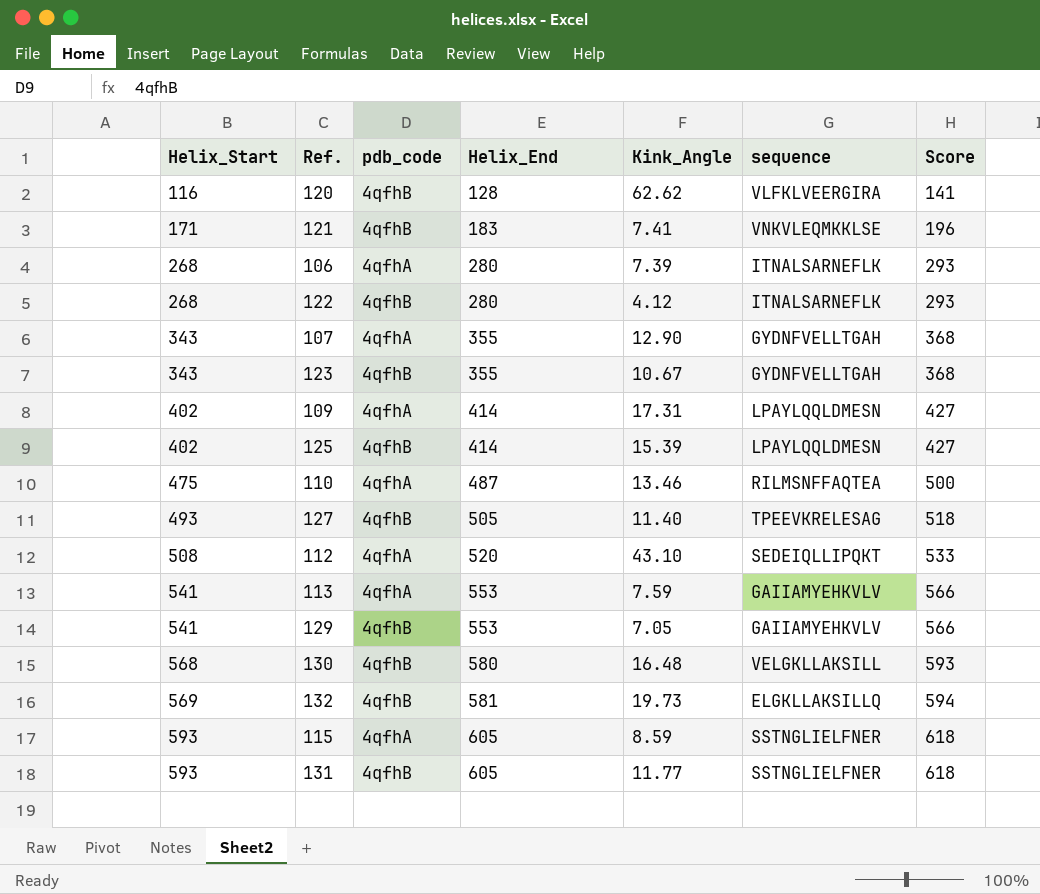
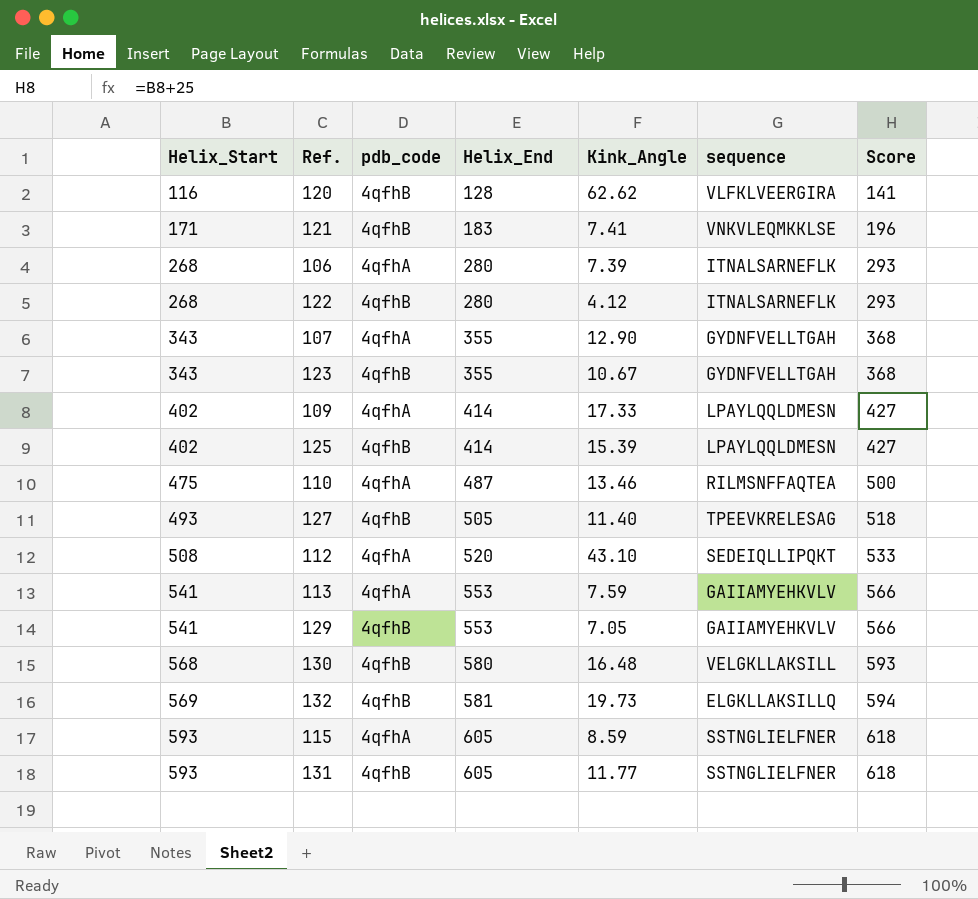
109 | Kink_Angle: 17.31 -> 17.33

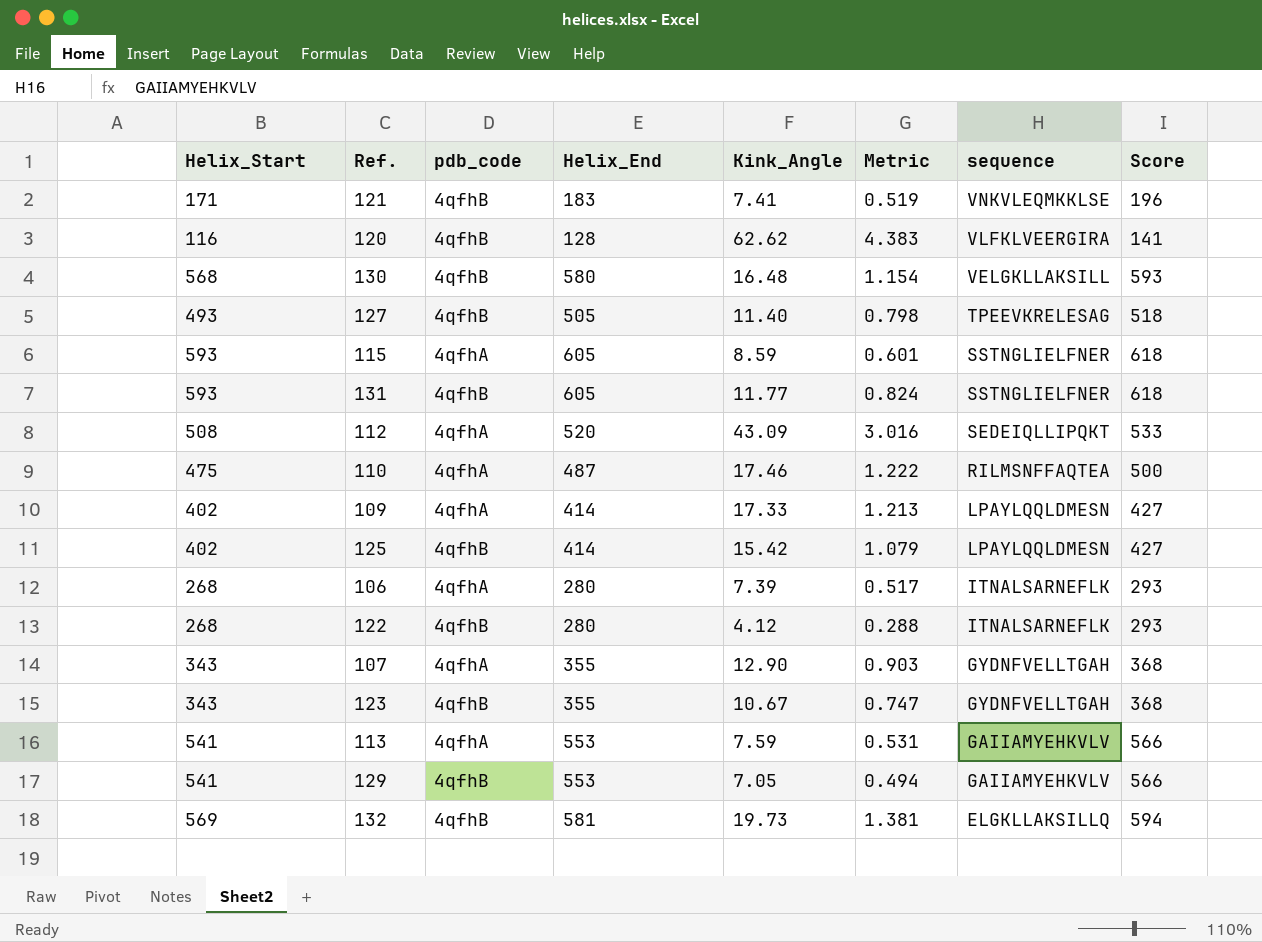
row order: Helix_Start ascending -> sequence descending
column Metric | formula: none -> [Kink_Angle] * 0.07
112 | Kink_Angle: 43.10 -> 43.09
110 | Kink_Angle: 13.46 -> 17.46
125 | Kink_Angle: 15.39 -> 15.42

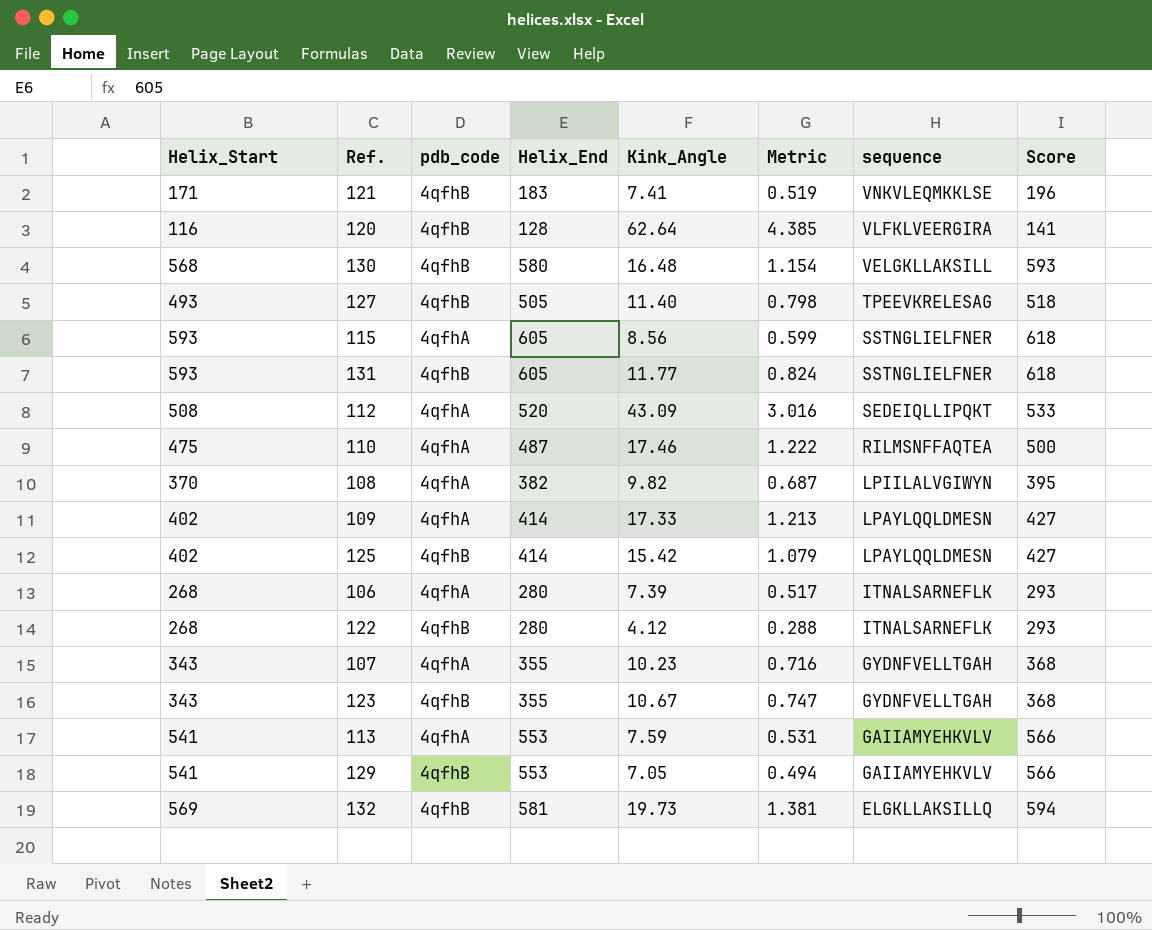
120 | Kink_Angle: 62.62 -> 62.64
120 | Metric: 4.383 -> 4.385
115 | Kink_Angle: 8.59 -> 8.56
115 | Metric: 0.601 -> 0.599
row 108: none -> 370 | 4qfhA | 382 | 9.82 | 0.687 | LPIILALVGIWYN | 395
107 | Kink_Angle: 12.90 -> 10.23
107 | Metric: 0.903 -> 0.716

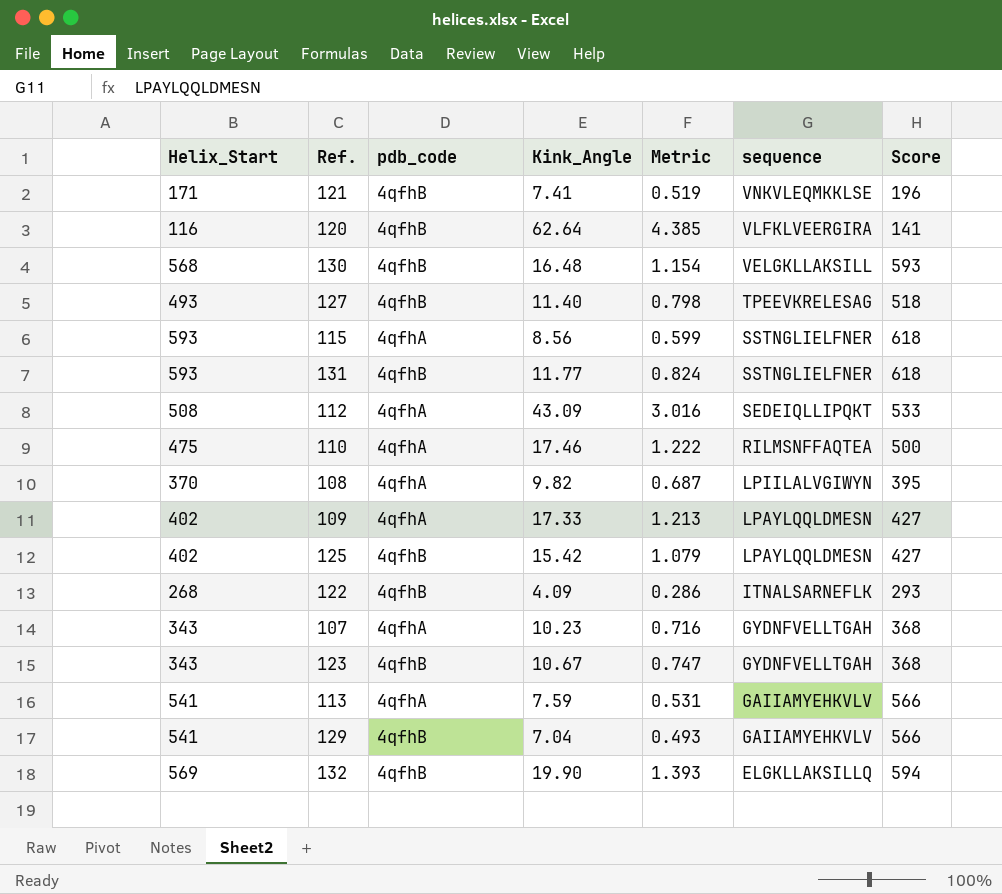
column Helix_End | position: 4 -> none
row 106: 268 | 4qfhA | 280 | 7.39 | 0.517 | ITNALSARNEFLK | 293 -> none
122 | Kink_Angle: 4.12 -> 4.09
122 | Metric: 0.288 -> 0.286
129 | Kink_Angle: 7.05 -> 7.04
129 | Metric: 0.494 -> 0.493
132 | Kink_Angle: 19.73 -> 19.90
132 | Metric: 1.381 -> 1.393

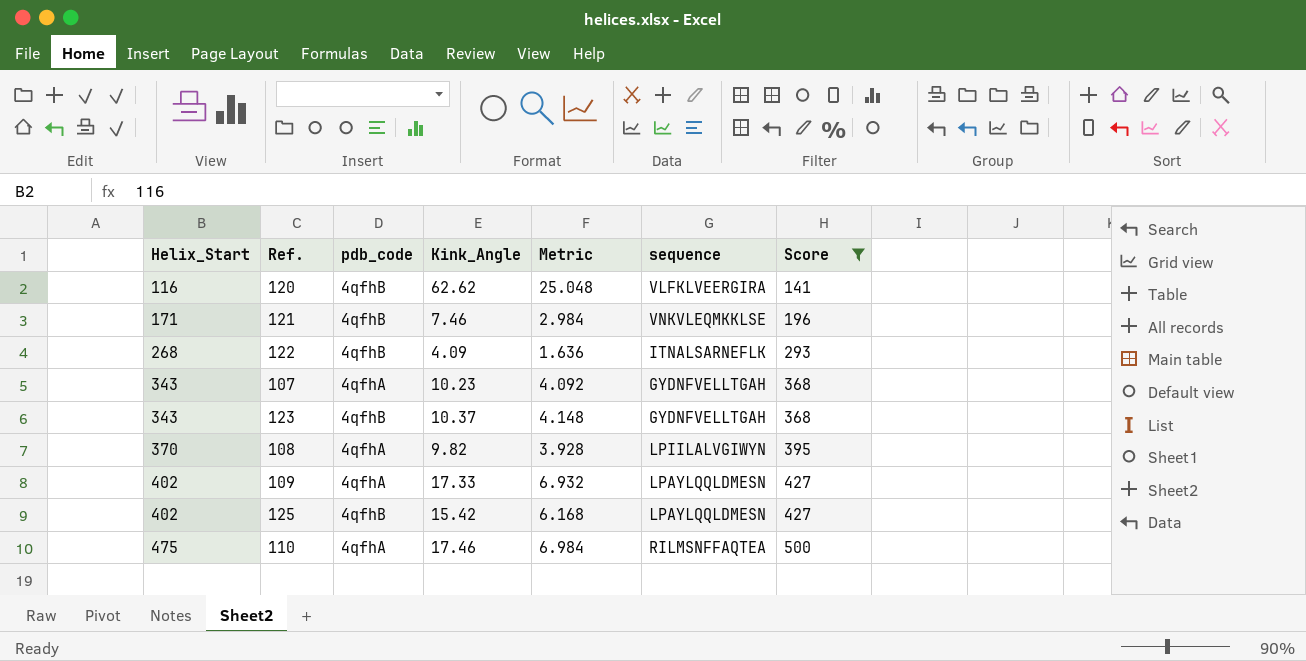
filter: none -> Score <= 500
row order: sequence descending -> Helix_Start ascending
column Metric | formula: [Kink_Angle] * 0.07 -> [Kink_Angle] * 0.4
120 | Kink_Angle: 62.64 -> 62.62
121 | Kink_Angle: 7.41 -> 7.46
123 | Kink_Angle: 10.67 -> 10.37

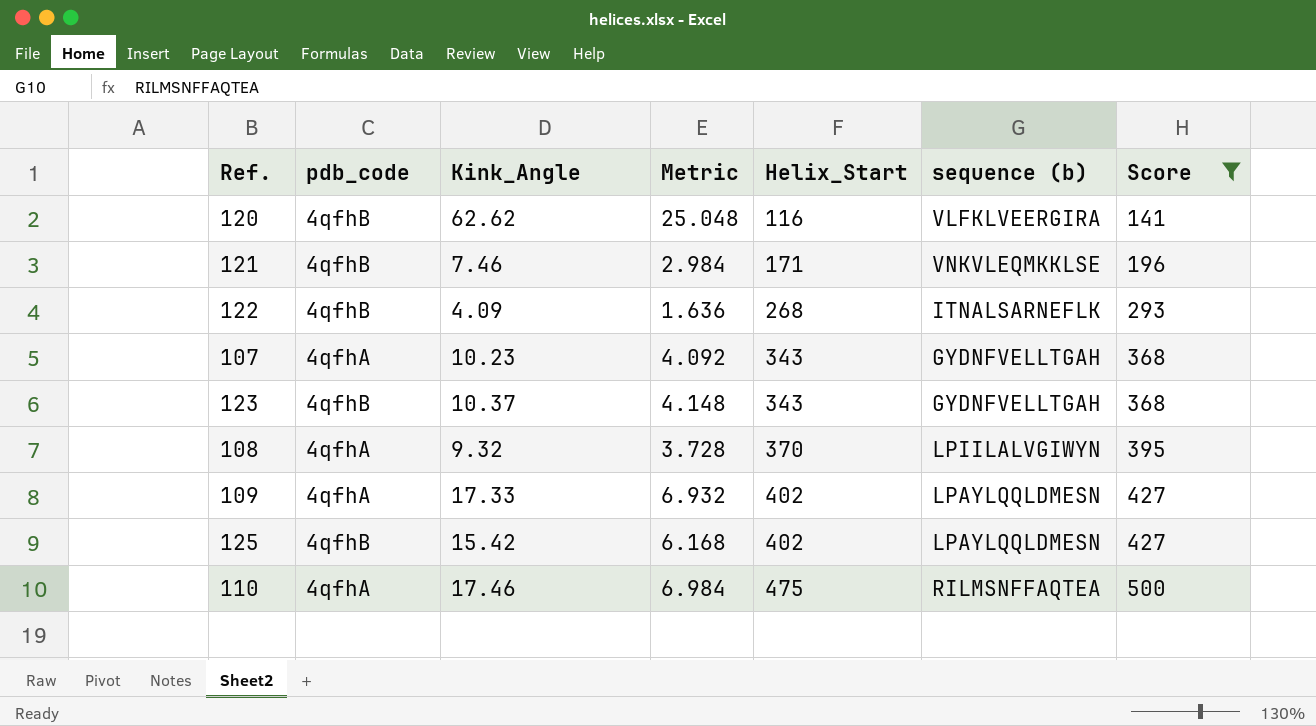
column Helix_Start | position: 1 -> 5
column name: sequence -> sequence (b)
108 | Kink_Angle: 9.82 -> 9.32
108 | Metric: 3.928 -> 3.728

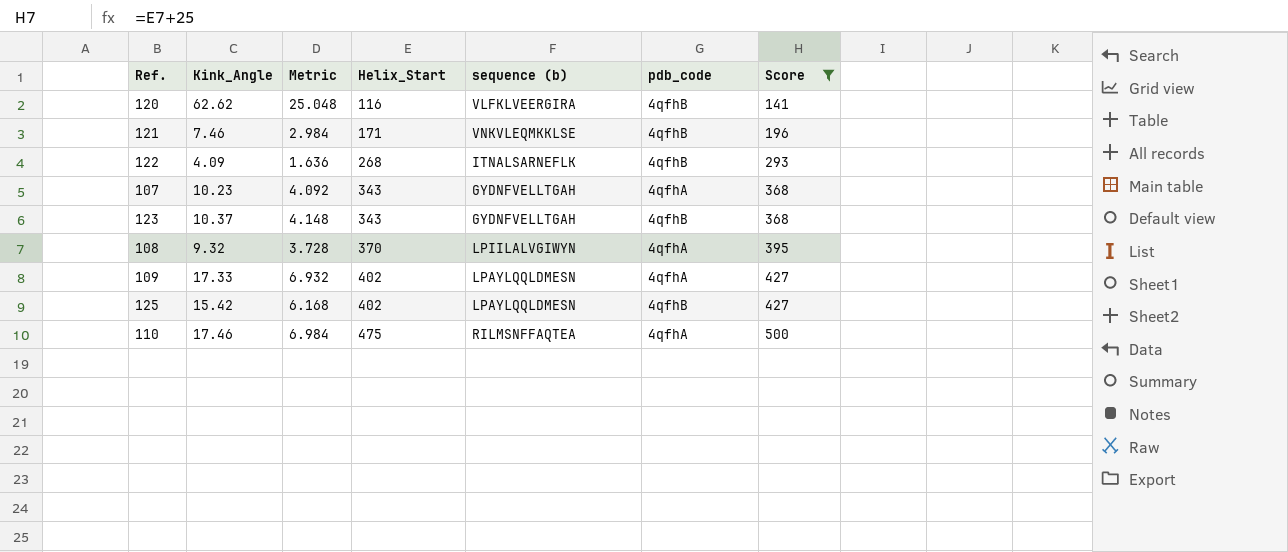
column pdb_code | position: 2 -> 6

